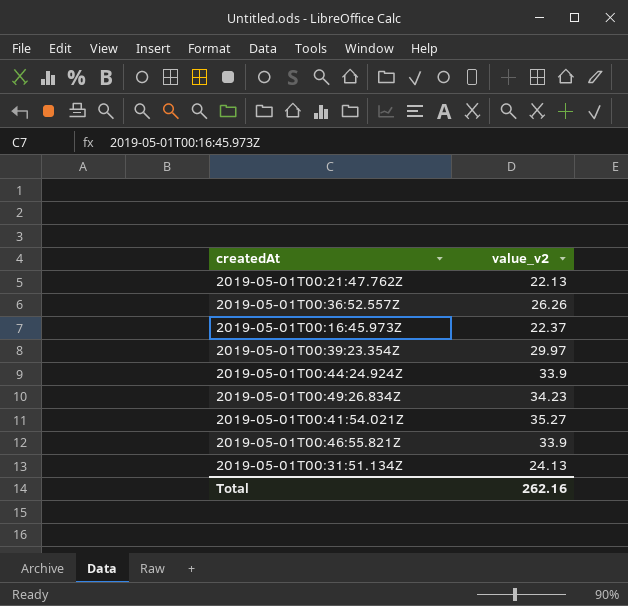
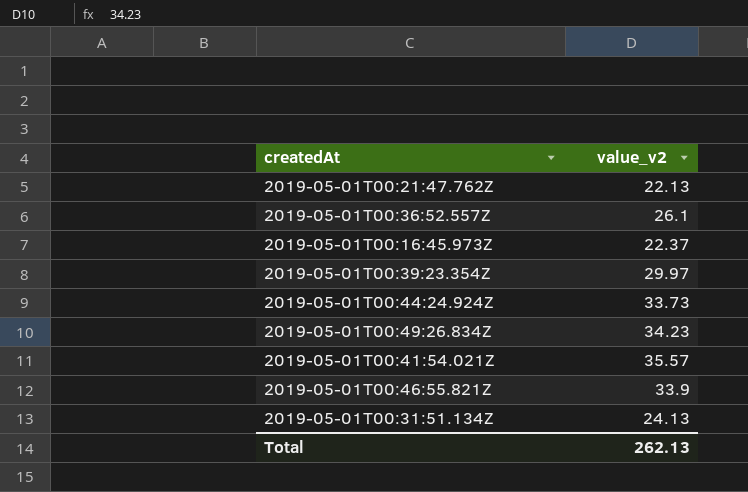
2019-05-01T00:36:52.557Z | value_v2: 26.26 -> 26.1
2019-05-01T00:44:24.924Z | value_v2: 33.9 -> 33.73
2019-05-01T00:41:54.021Z | value_v2: 35.27 -> 35.57
Total | value_v2: 262.16 -> 262.13

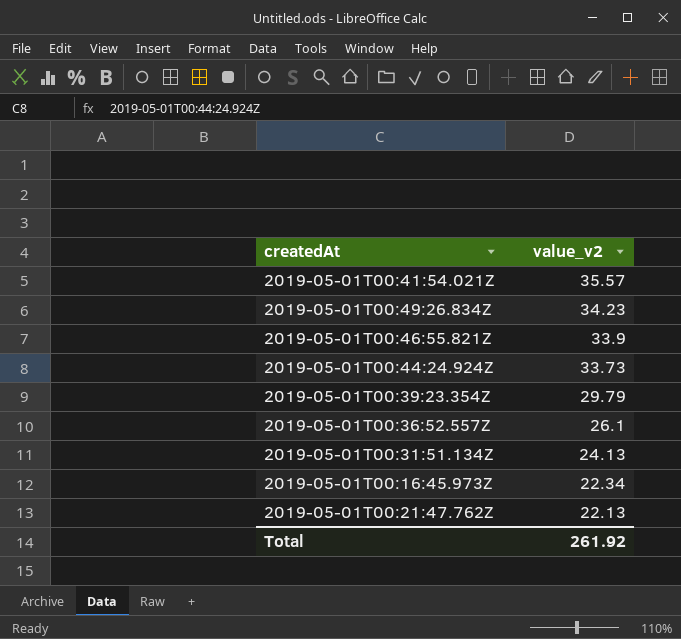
row order: none -> value_v2 descending
2019-05-01T00:39:23.354Z | value_v2: 29.97 -> 29.79
2019-05-01T00:16:45.973Z | value_v2: 22.37 -> 22.34
Total | value_v2: 262.13 -> 261.92

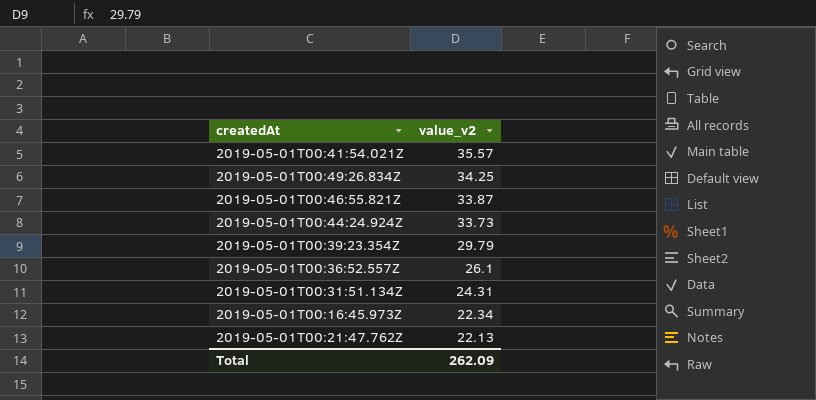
2019-05-01T00:49:26.834Z | value_v2: 34.23 -> 34.25
2019-05-01T00:46:55.821Z | value_v2: 33.9 -> 33.87
2019-05-01T00:31:51.134Z | value_v2: 24.13 -> 24.31
Total | value_v2: 261.92 -> 262.09

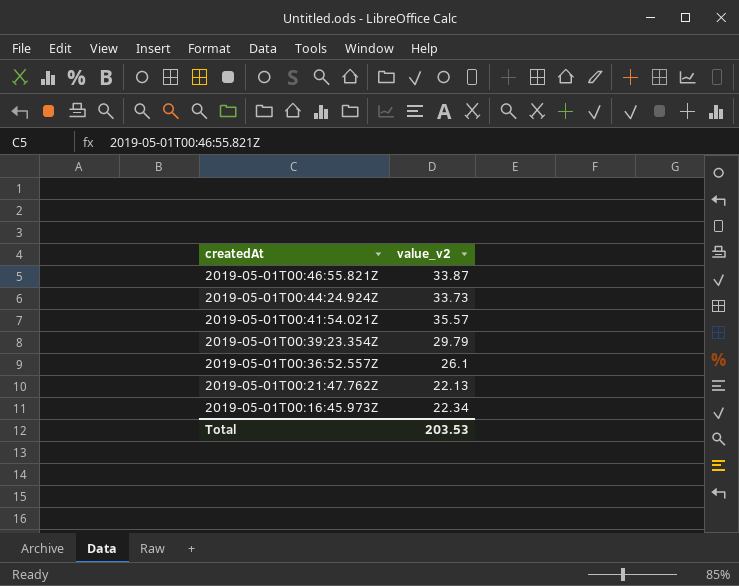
row order: value_v2 descending -> createdAt descending
row 2019-05-01T00:49:26.834Z: 34.25 -> none
row 2019-05-01T00:31:51.134Z: 24.31 -> none
Total | value_v2: 262.09 -> 203.53

